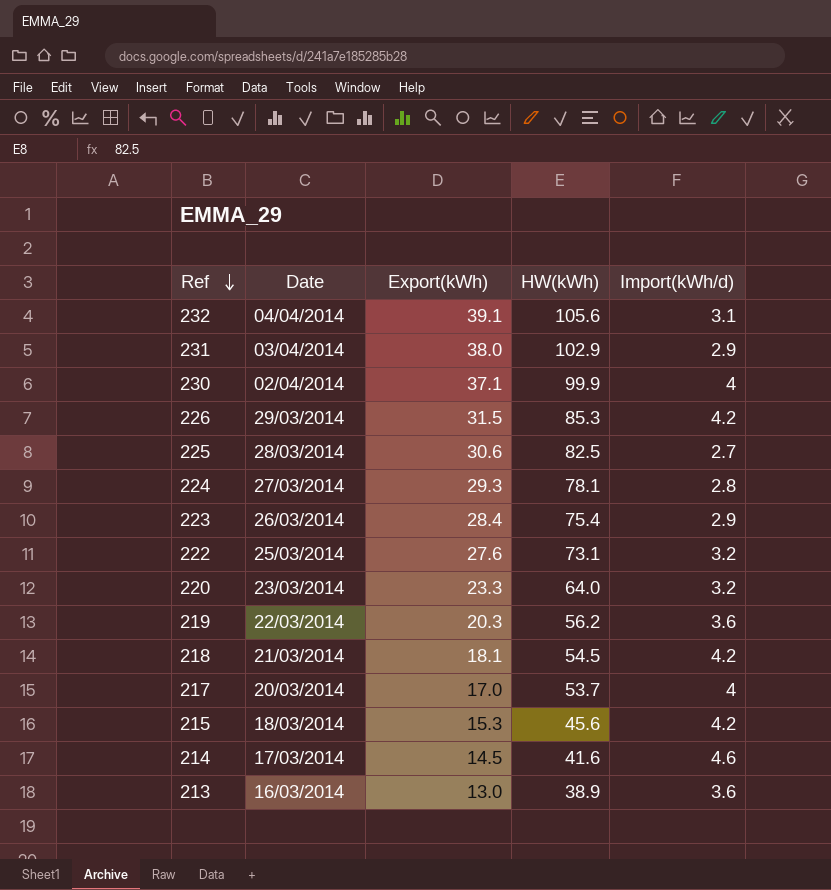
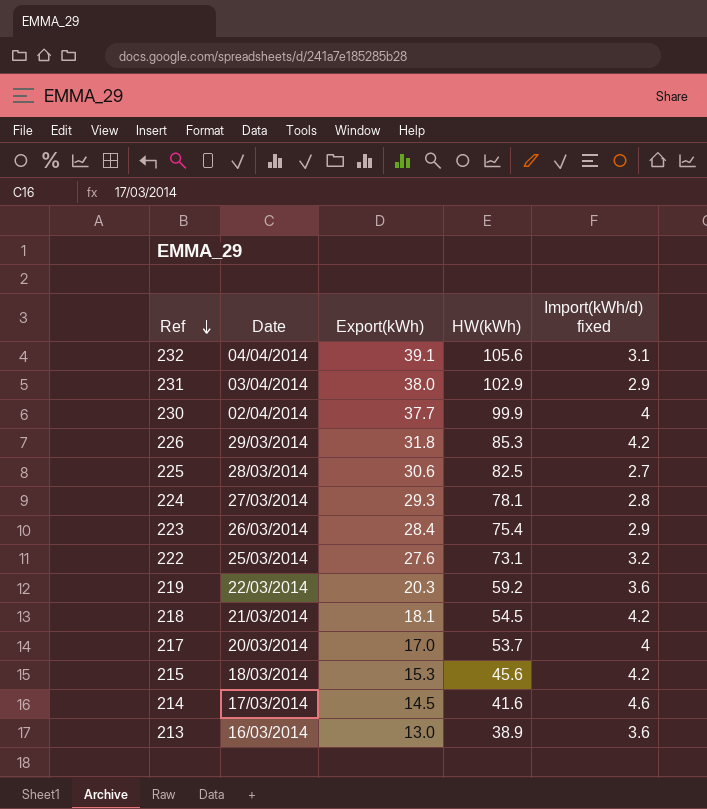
column name: Import(kWh/d) -> Import(kWh/d) fixed
row 220: 23/03/2014 | 23.3 | 64.0 | 3.2 -> none
230 | Export(kWh): 37.1 -> 37.7
226 | Export(kWh): 31.5 -> 31.8
219 | HW(kWh): 56.2 -> 59.2

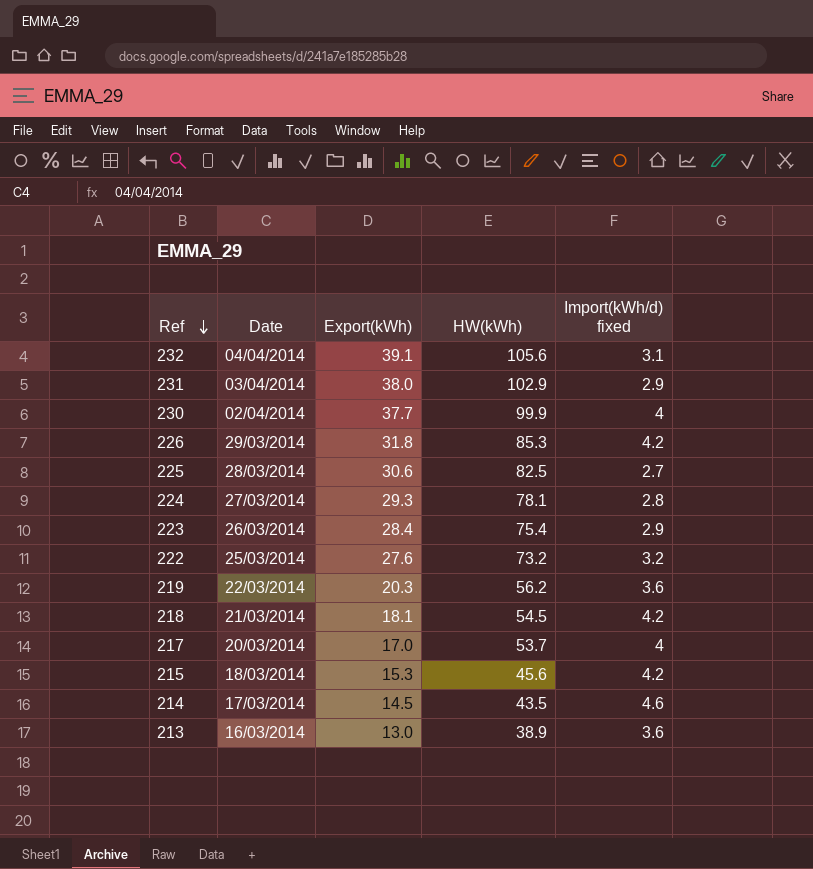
222 | HW(kWh): 73.1 -> 73.2
219 | HW(kWh): 59.2 -> 56.2
214 | HW(kWh): 41.6 -> 43.5

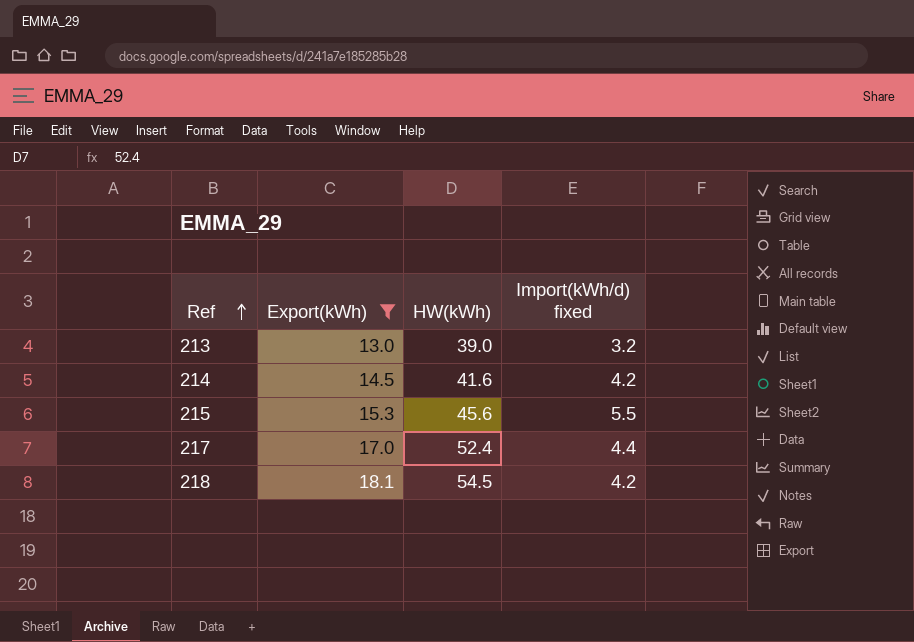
filter: none -> Export(kWh) <= 18.1
row order: Ref descending -> Ref ascending
column Date | position: 2 -> none
213 | HW(kWh): 38.9 -> 39.0
213 | Import(kWh/d) fixed: 3.6 -> 3.2
214 | HW(kWh): 43.5 -> 41.6
214 | Import(kWh/d) fixed: 4.6 -> 4.2
215 | Import(kWh/d) fixed: 4.2 -> 5.5
217 | HW(kWh): 53.7 -> 52.4
217 | Import(kWh/d) fixed: 4 -> 4.4

